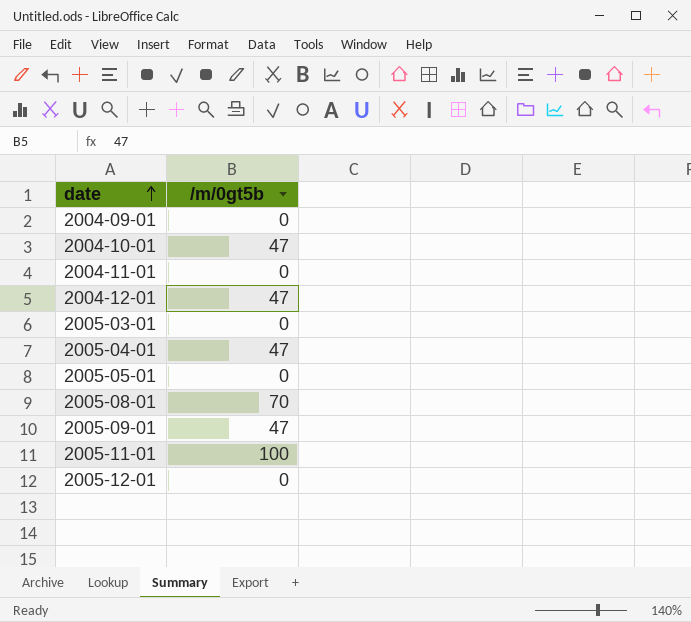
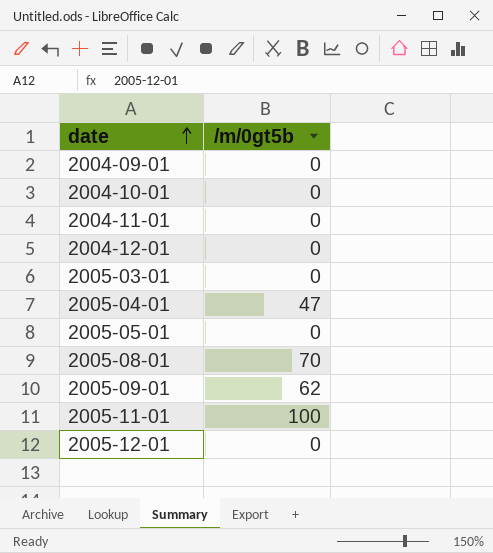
2004-10-01 | /m/0gt5b: 47 -> 0
2004-12-01 | /m/0gt5b: 47 -> 0
2005-09-01 | /m/0gt5b: 47 -> 62

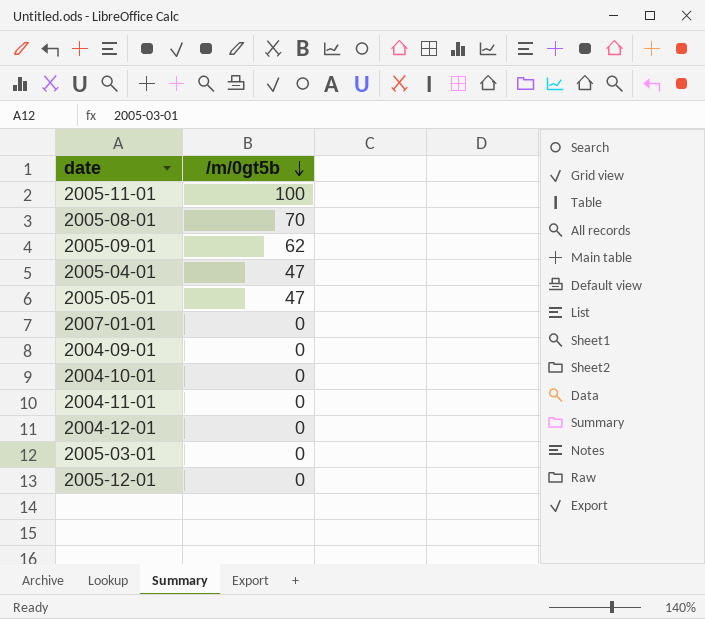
row order: date ascending -> /m/0gt5b descending
2005-05-01 | /m/0gt5b: 0 -> 47
row 2007-01-01: none -> 0

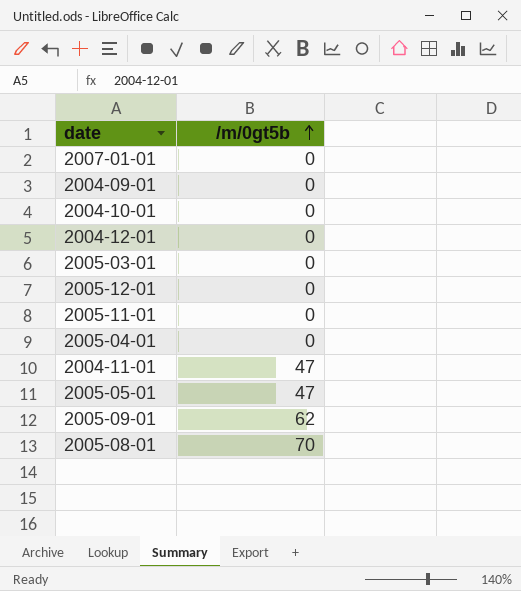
row order: /m/0gt5b descending -> /m/0gt5b ascending
2005-11-01 | /m/0gt5b: 100 -> 0
2005-04-01 | /m/0gt5b: 47 -> 0
2004-11-01 | /m/0gt5b: 0 -> 47

